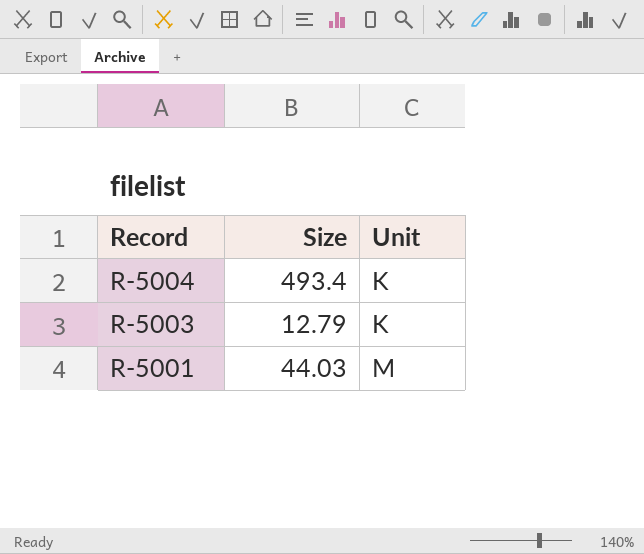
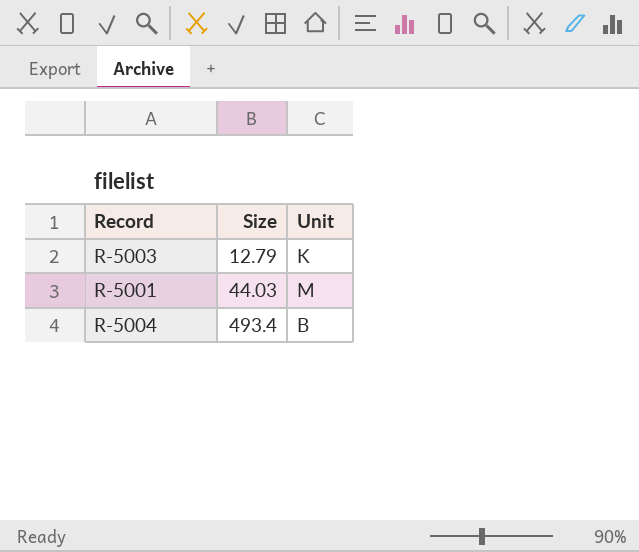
row order: Record descending -> Size ascending
R-5004 | Unit: K -> B

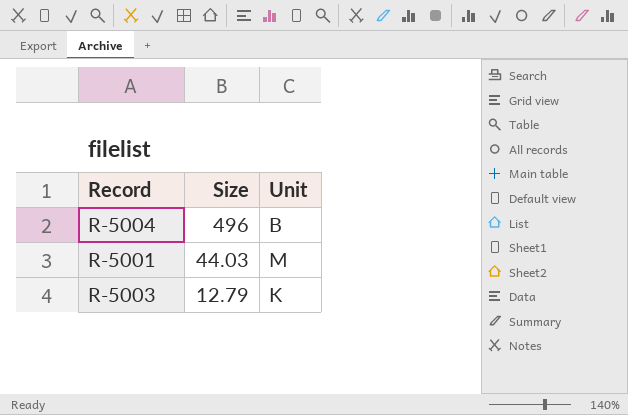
row order: Size ascending -> Size descending
R-5004 | Size: 493.4 -> 496

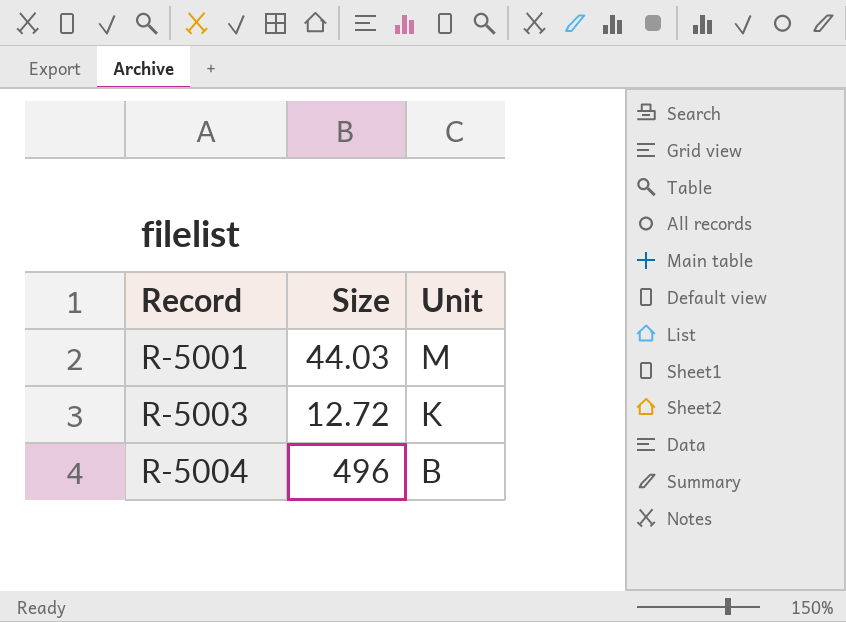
row order: Size descending -> Record ascending
R-5003 | Size: 12.79 -> 12.72

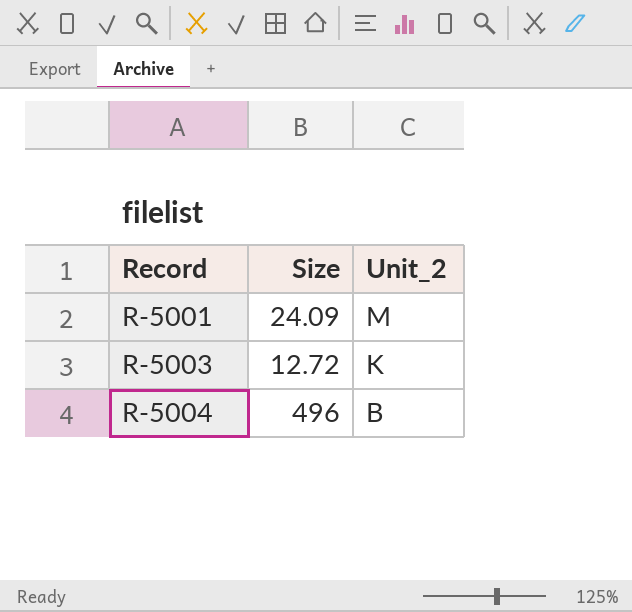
column name: Unit -> Unit_2
R-5001 | Size: 44.03 -> 24.09

